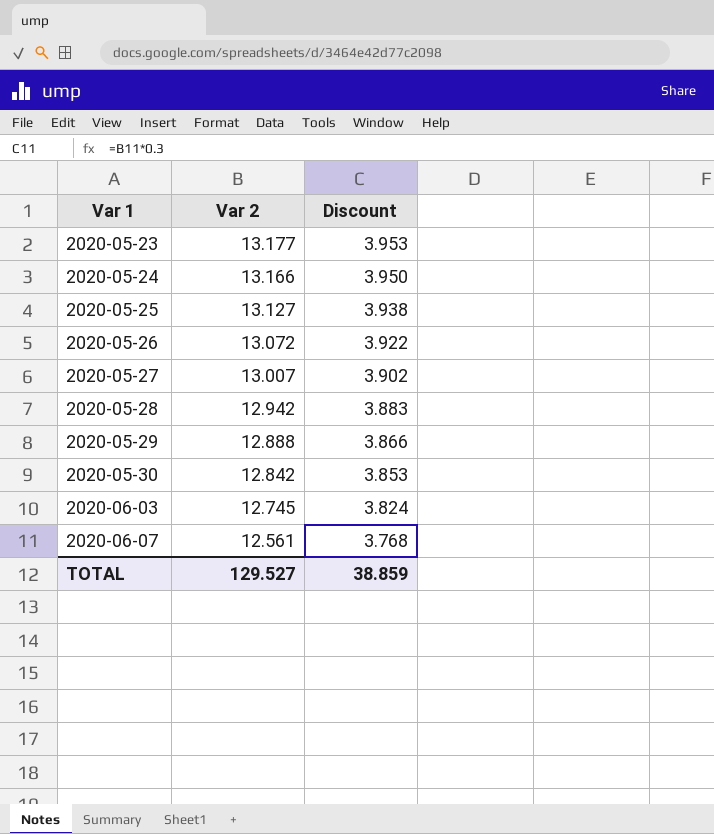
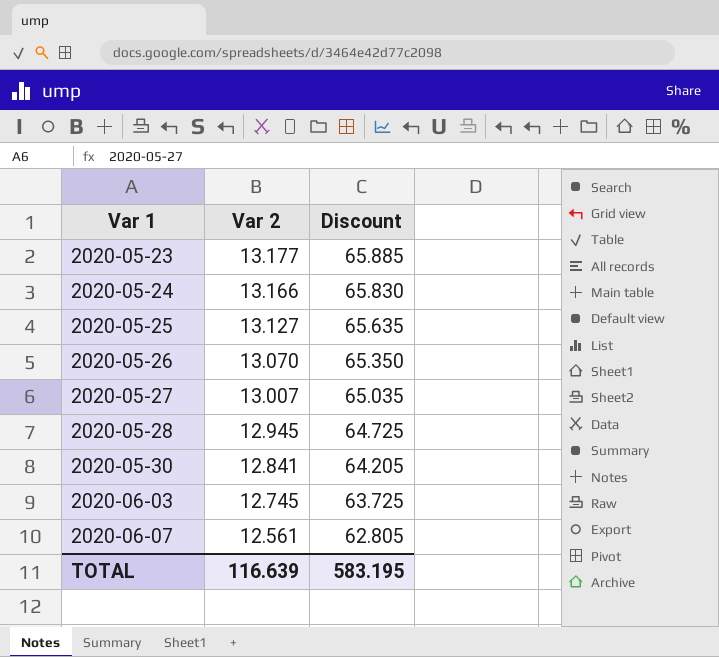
column Discount | formula: [Var 2] * 0.3 -> [Var 2] * 5
row 2020-05-29: 12.888 | 3.866 -> none
2020-05-26 | Var 2: 13.072 -> 13.070
2020-05-28 | Var 2: 12.942 -> 12.945
2020-05-30 | Var 2: 12.842 -> 12.841
TOTAL | Var 2: 129.527 -> 116.639
TOTAL | Discount: 38.859 -> 583.195

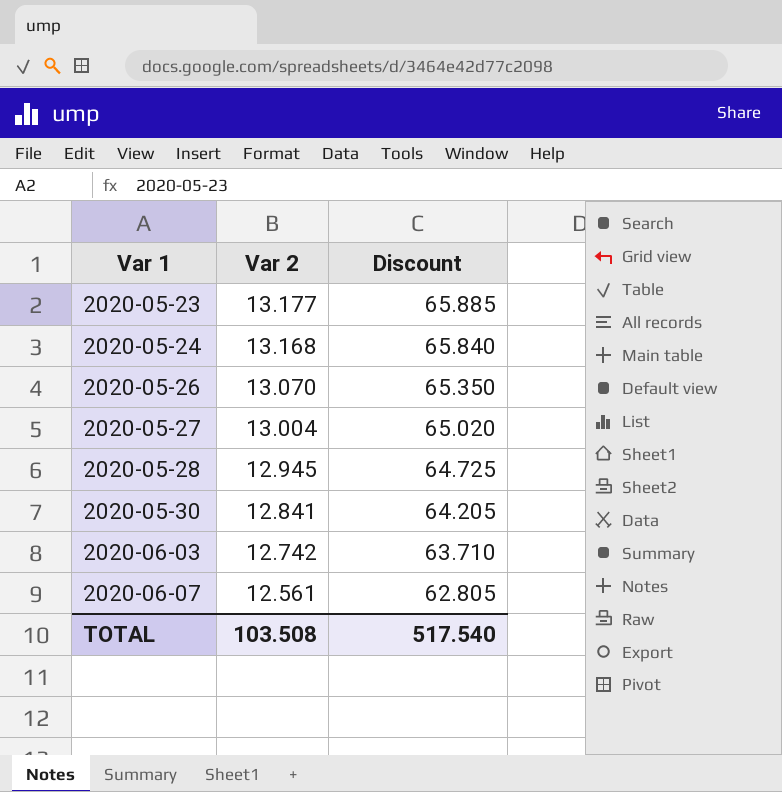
row 2020-05-25: 13.127 | 65.635 -> none
2020-05-24 | Var 2: 13.166 -> 13.168
2020-05-24 | Discount: 65.830 -> 65.840
2020-05-27 | Var 2: 13.007 -> 13.004
2020-05-27 | Discount: 65.035 -> 65.020
2020-06-03 | Var 2: 12.745 -> 12.742
2020-06-03 | Discount: 63.725 -> 63.710
TOTAL | Var 2: 116.639 -> 103.508
TOTAL | Discount: 583.195 -> 517.540

